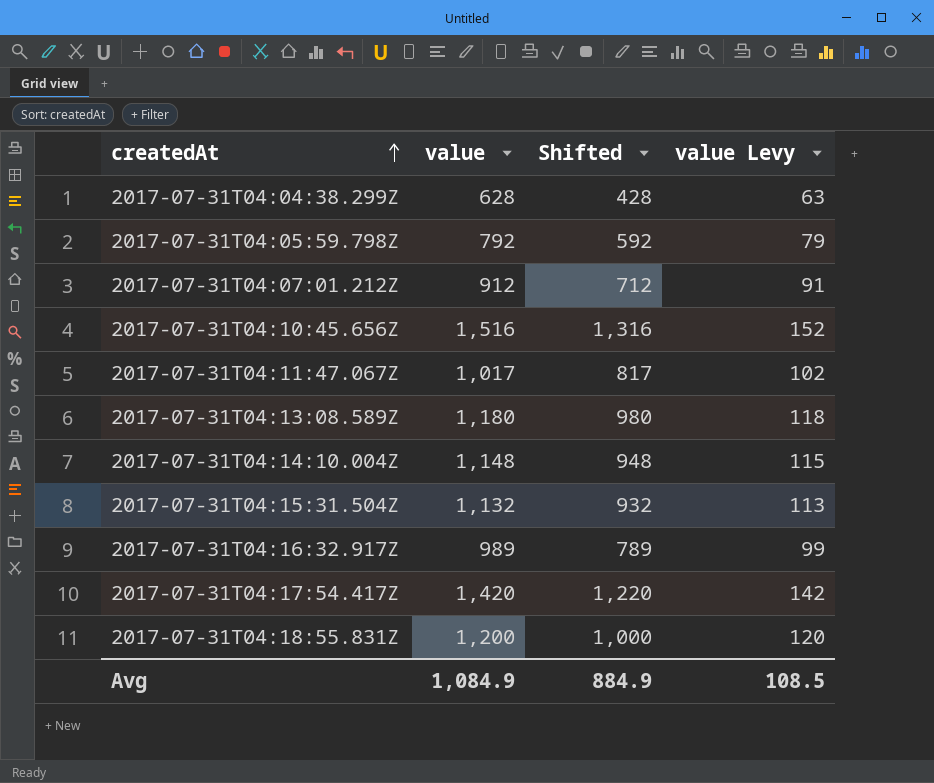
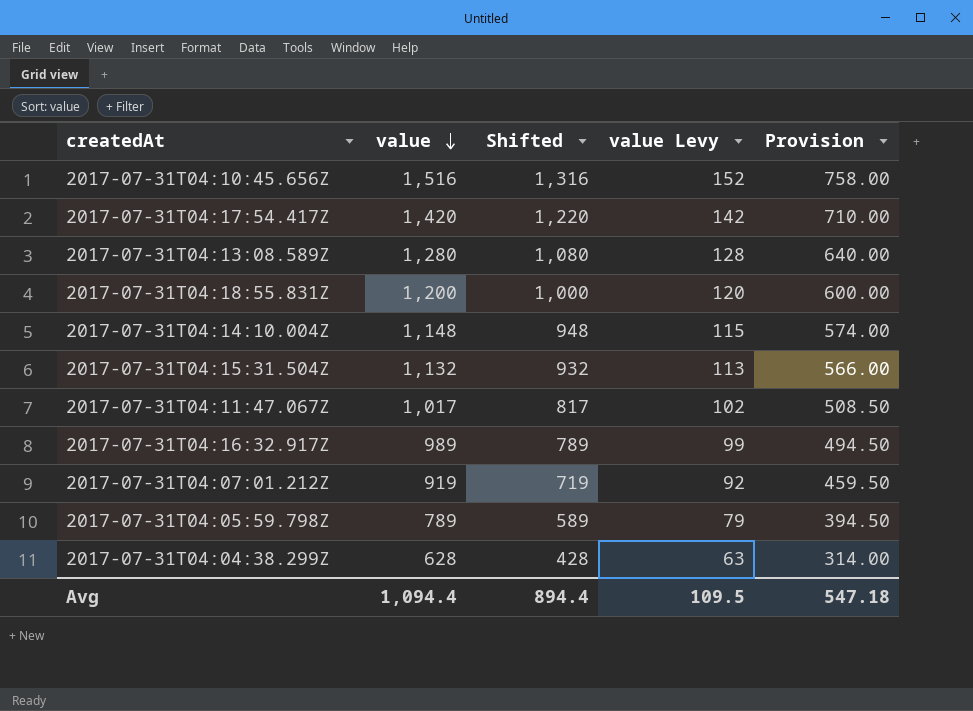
row order: createdAt ascending -> value descending
column Provision | formula: none -> [value] * 0.5
2017-07-31T04:13:08.589Z | value: 1,180 -> 1,280
2017-07-31T04:13:08.589Z | Shifted: 980 -> 1,080
2017-07-31T04:13:08.589Z | value Levy: 118 -> 128
2017-07-31T04:07:01.212Z | value: 912 -> 919
2017-07-31T04:07:01.212Z | Shifted: 712 -> 719
2017-07-31T04:07:01.212Z | value Levy: 91 -> 92
2017-07-31T04:05:59.798Z | value: 792 -> 789
2017-07-31T04:05:59.798Z | Shifted: 592 -> 589
Avg | value: 1,084.9 -> 1,094.4
Avg | Shifted: 884.9 -> 894.4
Avg | value Levy: 108.5 -> 109.5

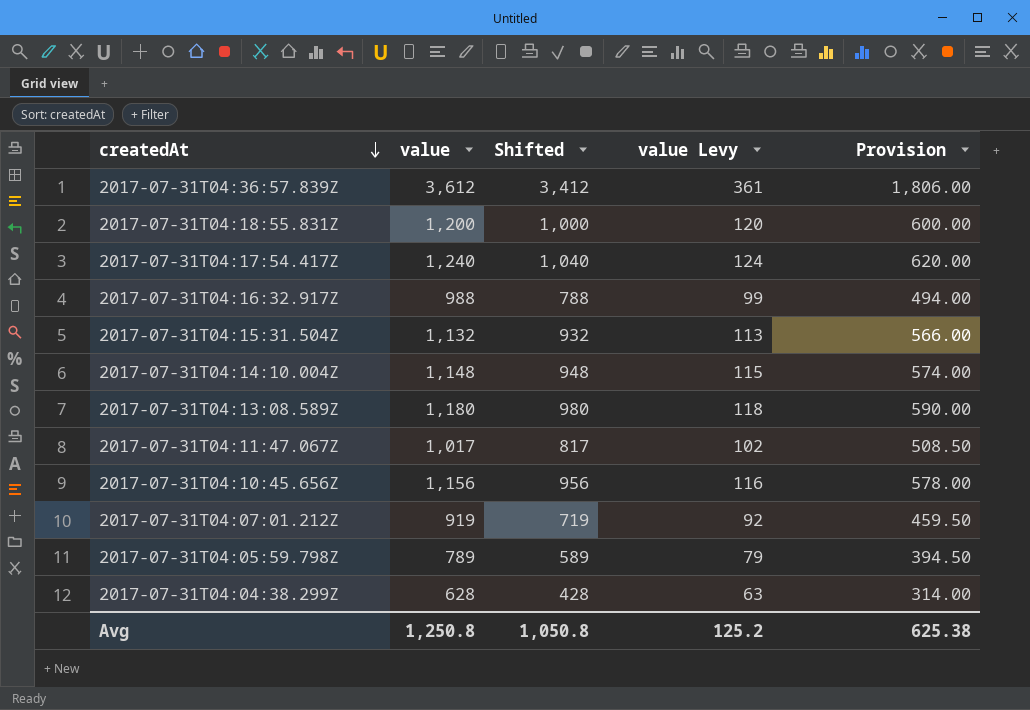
row order: value descending -> createdAt descending
row 2017-07-31T04:36:57.839Z: none -> 3,612 | 3,412 | 361 | 1,806.00
2017-07-31T04:17:54.417Z | value: 1,420 -> 1,240
2017-07-31T04:17:54.417Z | Shifted: 1,220 -> 1,040
2017-07-31T04:17:54.417Z | value Levy: 142 -> 124
2017-07-31T04:17:54.417Z | Provision: 710.00 -> 620.00
2017-07-31T04:16:32.917Z | value: 989 -> 988
2017-07-31T04:16:32.917Z | Shifted: 789 -> 788
2017-07-31T04:16:32.917Z | Provision: 494.50 -> 494.00
2017-07-31T04:13:08.589Z | value: 1,280 -> 1,180
2017-07-31T04:13:08.589Z | Shifted: 1,080 -> 980
2017-07-31T04:13:08.589Z | value Levy: 128 -> 118
2017-07-31T04:13:08.589Z | Provision: 640.00 -> 590.00
2017-07-31T04:10:45.656Z | value: 1,516 -> 1,156
2017-07-31T04:10:45.656Z | Shifted: 1,316 -> 956
2017-07-31T04:10:45.656Z | value Levy: 152 -> 116
2017-07-31T04:10:45.656Z | Provision: 758.00 -> 578.00
Avg | value: 1,094.4 -> 1,250.8
Avg | Shifted: 894.4 -> 1,050.8
Avg | value Levy: 109.5 -> 125.2
Avg | Provision: 547.18 -> 625.38

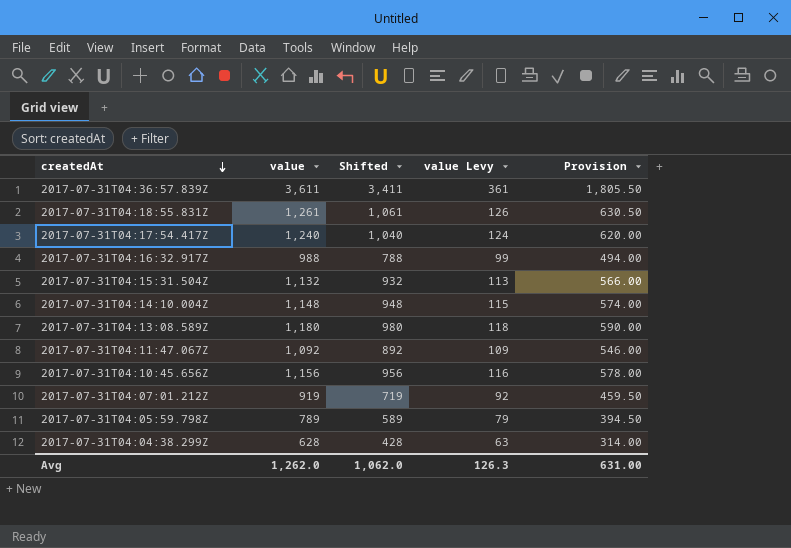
2017-07-31T04:36:57.839Z | value: 3,612 -> 3,611
2017-07-31T04:36:57.839Z | Shifted: 3,412 -> 3,411
2017-07-31T04:36:57.839Z | Provision: 1,806.00 -> 1,805.50
2017-07-31T04:18:55.831Z | value: 1,200 -> 1,261
2017-07-31T04:18:55.831Z | Shifted: 1,000 -> 1,061
2017-07-31T04:18:55.831Z | value Levy: 120 -> 126
2017-07-31T04:18:55.831Z | Provision: 600.00 -> 630.50
2017-07-31T04:11:47.067Z | value: 1,017 -> 1,092
2017-07-31T04:11:47.067Z | Shifted: 817 -> 892
2017-07-31T04:11:47.067Z | value Levy: 102 -> 109
2017-07-31T04:11:47.067Z | Provision: 508.50 -> 546.00
Avg | value: 1,250.8 -> 1,262.0
Avg | Shifted: 1,050.8 -> 1,062.0
Avg | value Levy: 125.2 -> 126.3
Avg | Provision: 625.38 -> 631.00

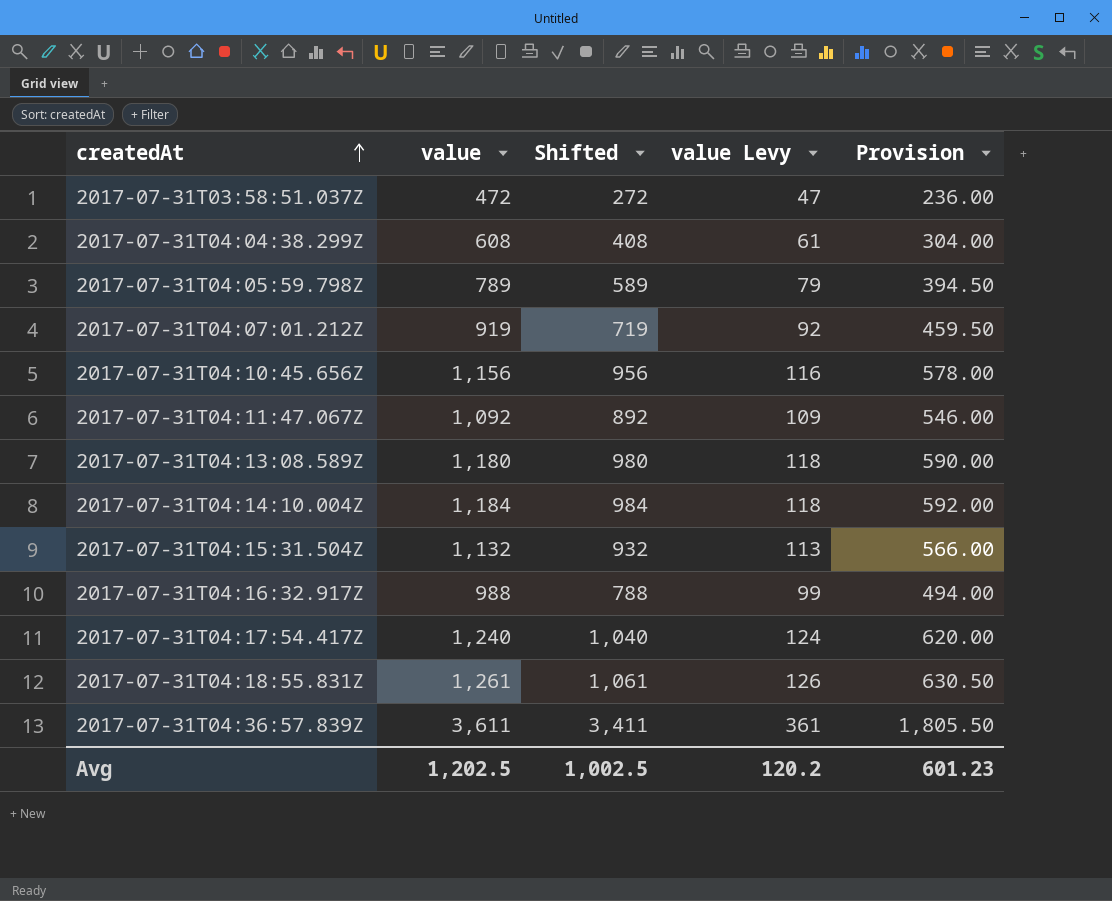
row order: createdAt descending -> createdAt ascending
row 2017-07-31T03:58:51.037Z: none -> 472 | 272 | 47 | 236.00
2017-07-31T04:04:38.299Z | value: 628 -> 608
2017-07-31T04:04:38.299Z | Shifted: 428 -> 408
2017-07-31T04:04:38.299Z | value Levy: 63 -> 61
2017-07-31T04:04:38.299Z | Provision: 314.00 -> 304.00
2017-07-31T04:14:10.004Z | value: 1,148 -> 1,184
2017-07-31T04:14:10.004Z | Shifted: 948 -> 984
2017-07-31T04:14:10.004Z | value Levy: 115 -> 118
2017-07-31T04:14:10.004Z | Provision: 574.00 -> 592.00
Avg | value: 1,262.0 -> 1,202.5
Avg | Shifted: 1,062.0 -> 1,002.5
Avg | value Levy: 126.3 -> 120.2
Avg | Provision: 631.00 -> 601.23

